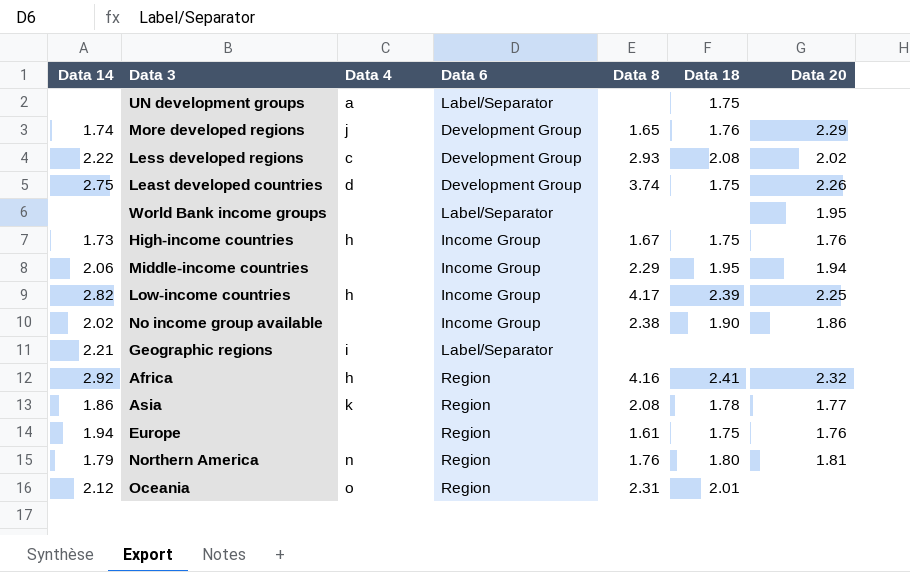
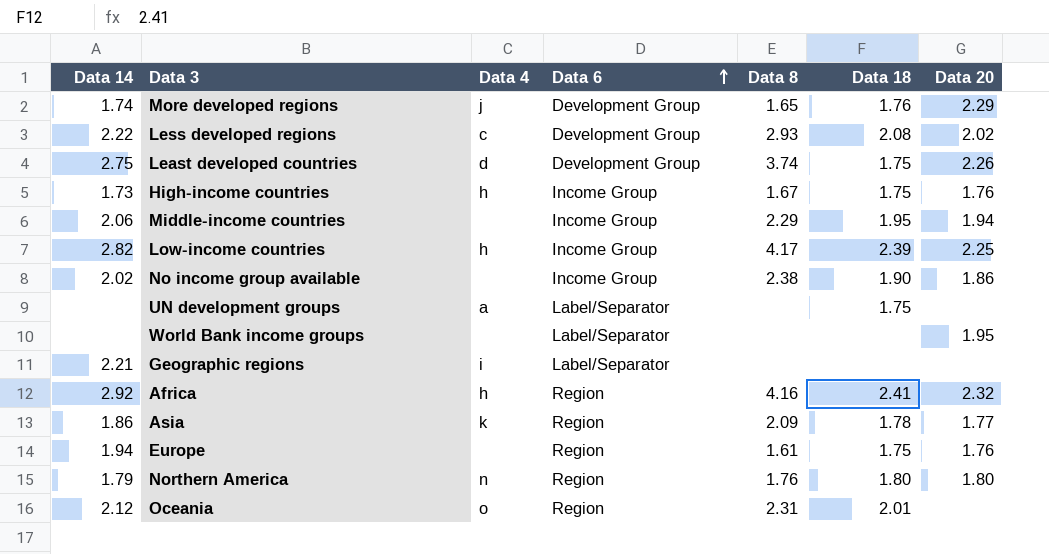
row order: none -> Data 6 ascending
Asia | Data 8: 2.08 -> 2.09
Northern America | Data 20: 1.81 -> 1.80

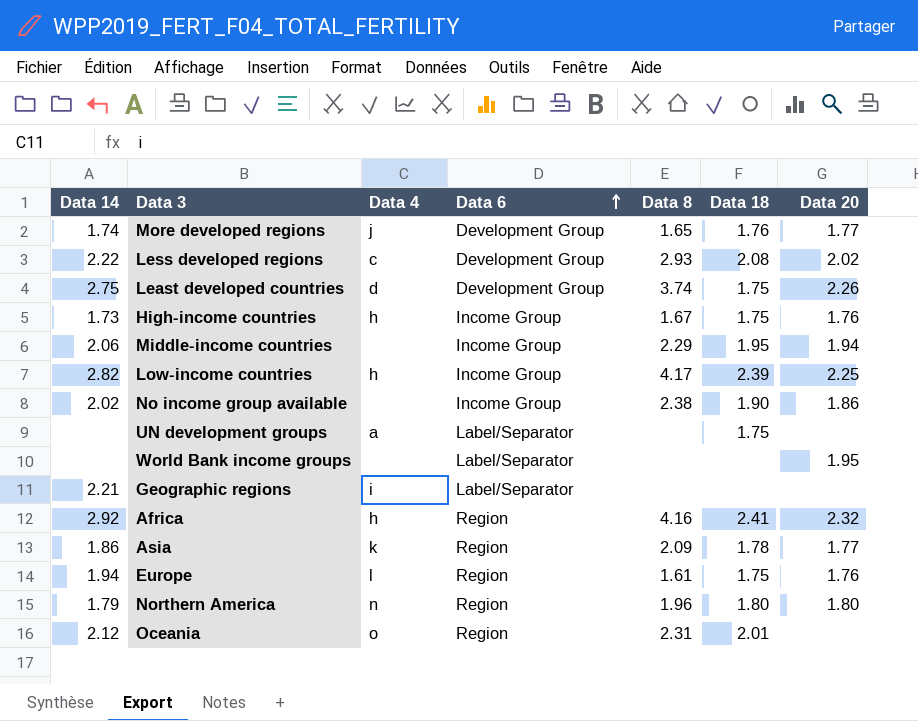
More developed regions | Data 20: 2.29 -> 1.77
Europe | Data 4: none -> l
Northern America | Data 8: 1.76 -> 1.96

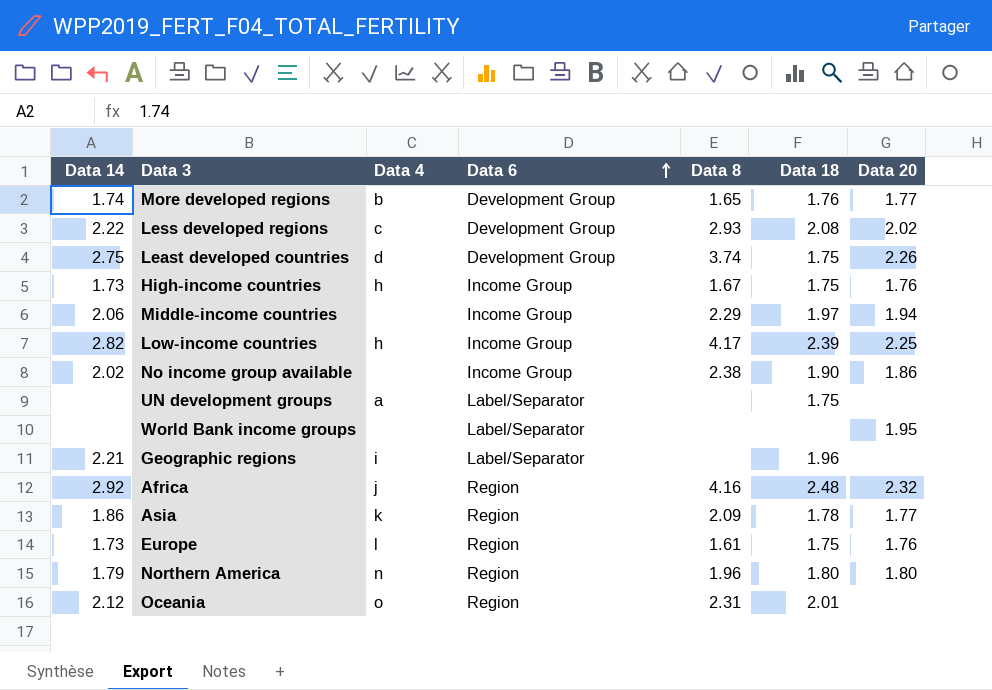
More developed regions | Data 4: j -> b
Middle-income countries | Data 18: 1.95 -> 1.97
Geographic regions | Data 18: none -> 1.96
Africa | Data 4: h -> j
Africa | Data 18: 2.41 -> 2.48
Europe | Data 14: 1.94 -> 1.73

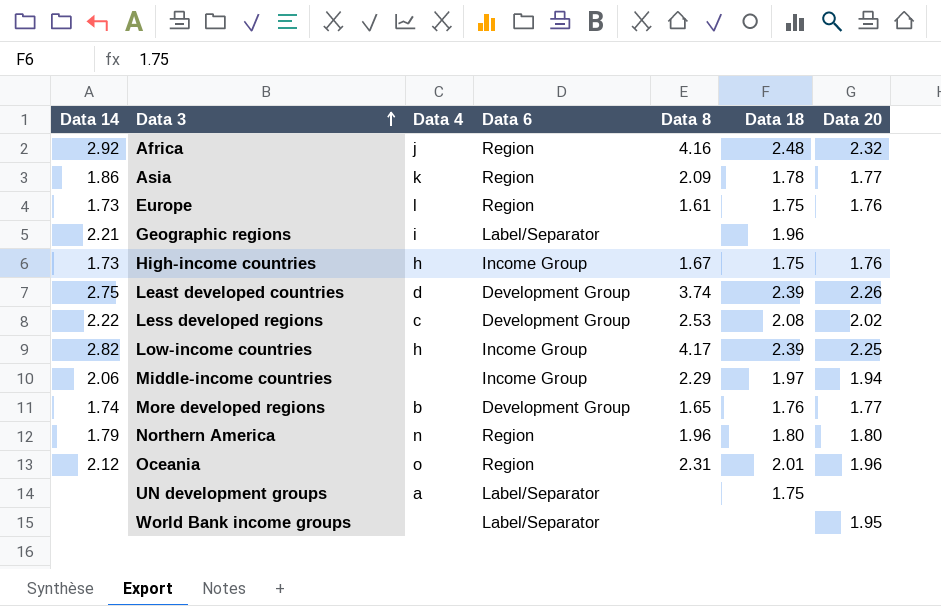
row order: Data 6 ascending -> Data 3 ascending
row No income group available: 2.02 | none | Income Group | 2.38 | 1.90 | 1.86 -> none
Least developed countries | Data 18: 1.75 -> 2.39
Less developed regions | Data 8: 2.93 -> 2.53
Oceania | Data 20: none -> 1.96

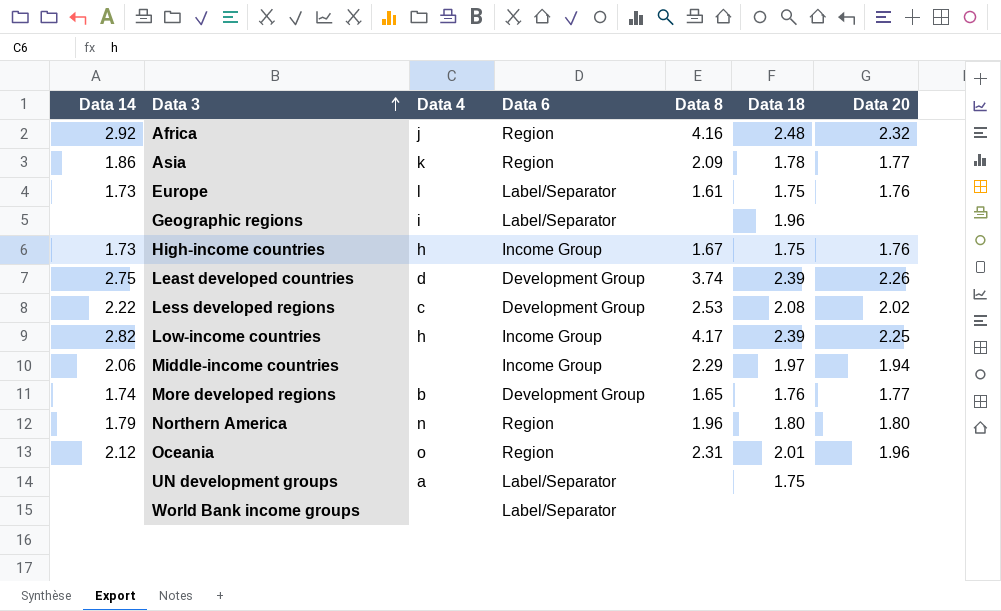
Europe | Data 6: Region -> Label/Separator
Geographic regions | Data 14: 2.21 -> none
World Bank income groups | Data 20: 1.95 -> none

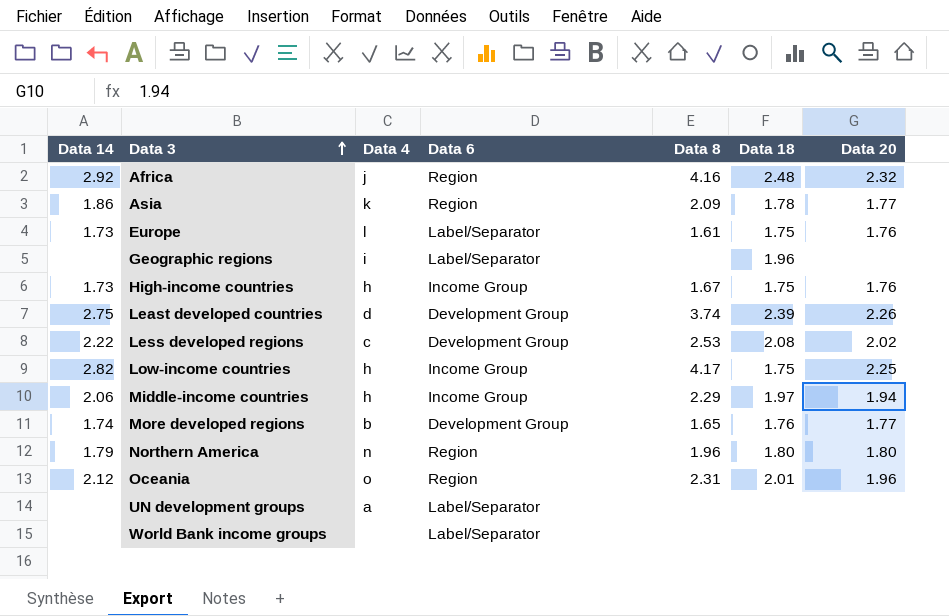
Low-income countries | Data 18: 2.39 -> 1.75
Middle-income countries | Data 4: none -> h
UN development groups | Data 18: 1.75 -> none

